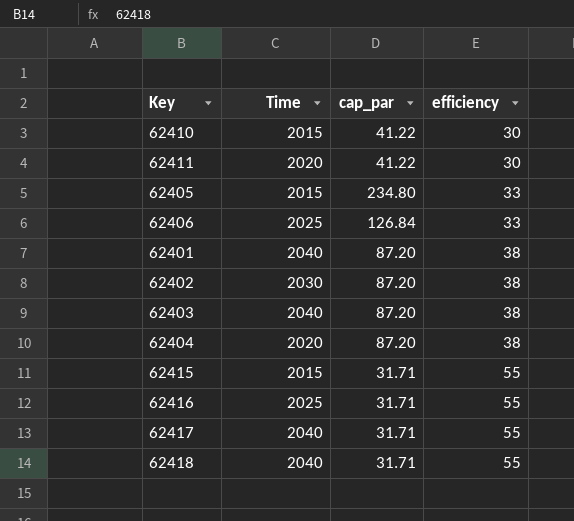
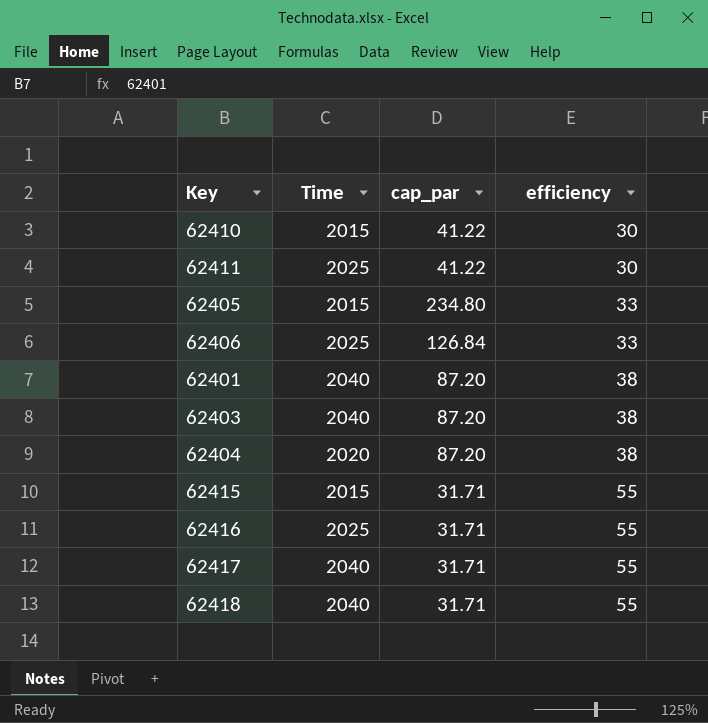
row 62402: 2030 | 87.20 | 38 -> none
62411 | Time: 2020 -> 2025

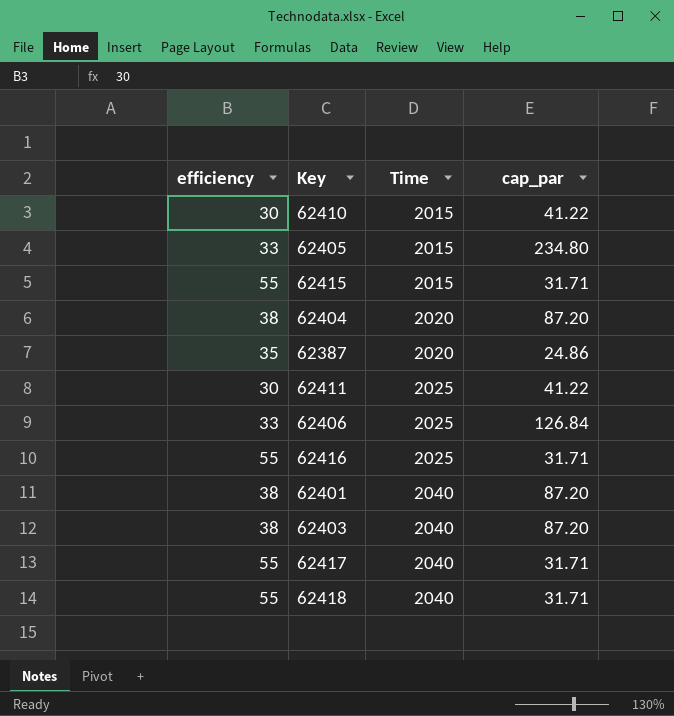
row order: efficiency ascending -> Time ascending
column efficiency | position: 4 -> 1
row 62387: none -> 35 | 2020 | 24.86

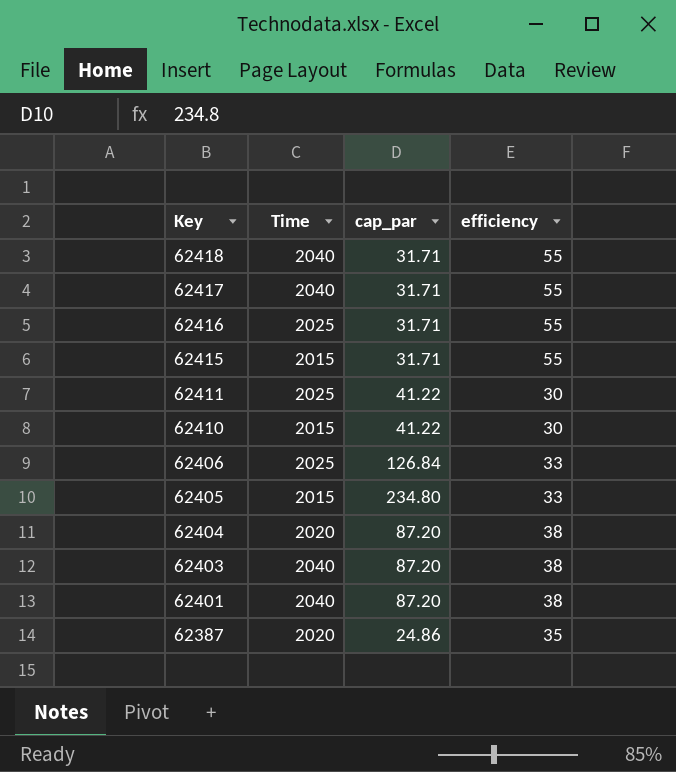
row order: Time ascending -> Key descending
column efficiency | position: 1 -> 4

